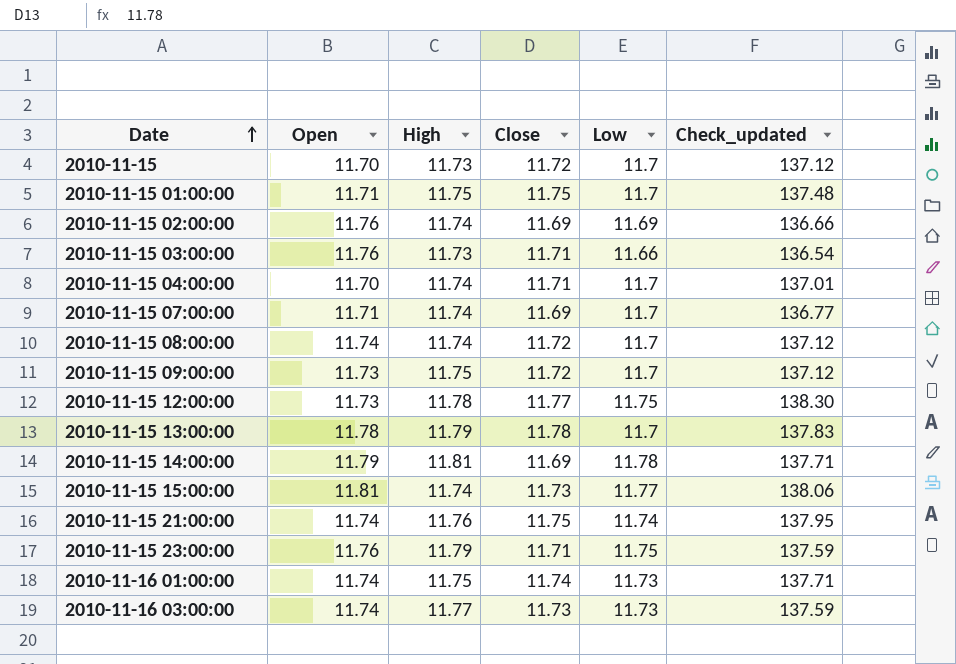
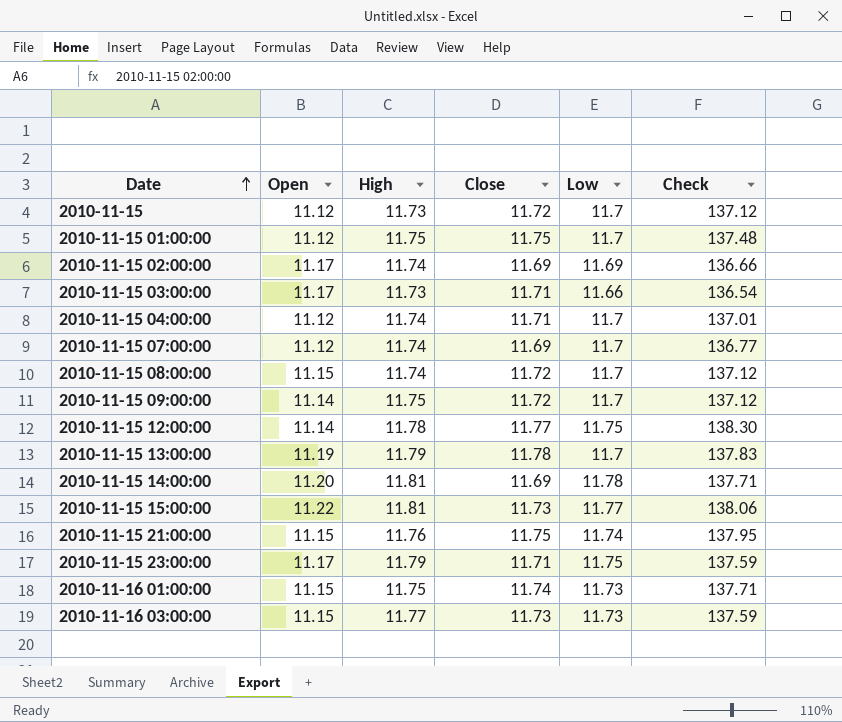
column name: Check_updated -> Check
2010-11-15 | Open: 11.70 -> 11.12
2010-11-15 01:00:00 | Open: 11.71 -> 11.12
2010-11-15 02:00:00 | Open: 11.76 -> 11.17
2010-11-15 03:00:00 | Open: 11.76 -> 11.17
2010-11-15 04:00:00 | Open: 11.70 -> 11.12
2010-11-15 07:00:00 | Open: 11.71 -> 11.12
2010-11-15 08:00:00 | Open: 11.74 -> 11.15
2010-11-15 09:00:00 | Open: 11.73 -> 11.14
2010-11-15 12:00:00 | Open: 11.73 -> 11.14
2010-11-15 13:00:00 | Open: 11.78 -> 11.19
2010-11-15 14:00:00 | Open: 11.79 -> 11.20
2010-11-15 15:00:00 | Open: 11.81 -> 11.22
2010-11-15 15:00:00 | High: 11.74 -> 11.81
2010-11-15 21:00:00 | Open: 11.74 -> 11.15
2010-11-15 23:00:00 | Open: 11.76 -> 11.17
2010-11-16 01:00:00 | Open: 11.74 -> 11.15
2010-11-16 03:00:00 | Open: 11.74 -> 11.15

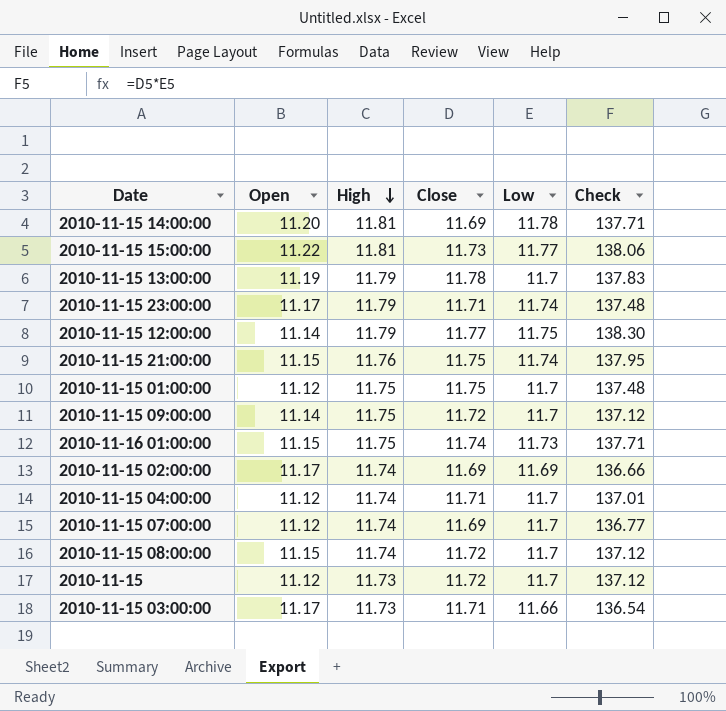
row order: Date ascending -> High descending
row 2010-11-16 03:00:00: 11.15 | 11.77 | 11.73 | 11.73 | 137.59 -> none
2010-11-15 23:00:00 | Low: 11.75 -> 11.74
2010-11-15 23:00:00 | Check: 137.59 -> 137.48
2010-11-15 12:00:00 | High: 11.78 -> 11.79

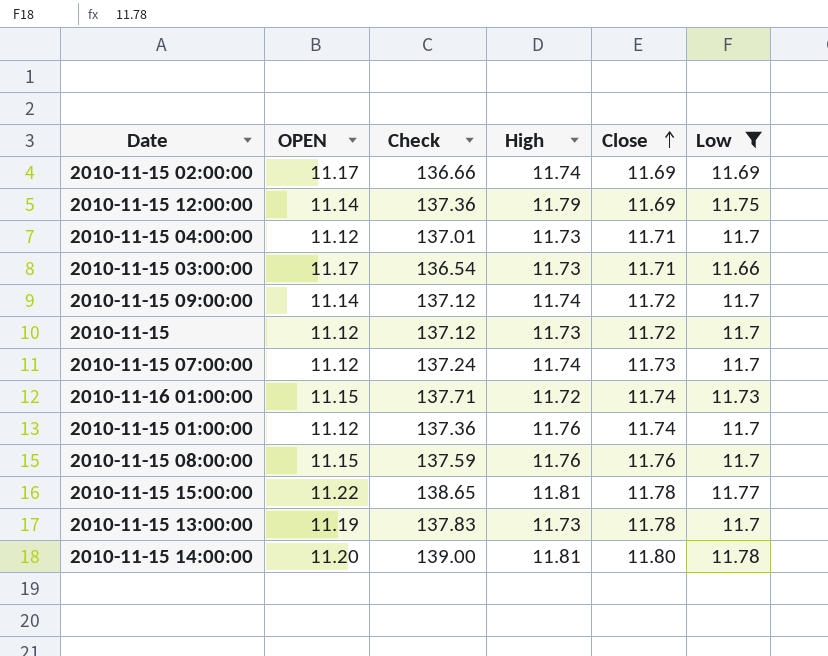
filter: none -> Low != 11.74
row order: High descending -> Close ascending
column name: Open -> OPEN
column Check | position: 6 -> 3
2010-11-15 12:00:00 | Check: 138.30 -> 137.36
2010-11-15 12:00:00 | Close: 11.77 -> 11.69
2010-11-15 04:00:00 | High: 11.74 -> 11.73
2010-11-15 09:00:00 | High: 11.75 -> 11.74
2010-11-15 07:00:00 | Check: 136.77 -> 137.24
2010-11-15 07:00:00 | Close: 11.69 -> 11.73
2010-11-16 01:00:00 | High: 11.75 -> 11.72
2010-11-15 01:00:00 | Check: 137.48 -> 137.36
2010-11-15 01:00:00 | High: 11.75 -> 11.76
2010-11-15 01:00:00 | Close: 11.75 -> 11.74
2010-11-15 08:00:00 | Check: 137.12 -> 137.59
2010-11-15 08:00:00 | High: 11.74 -> 11.76
2010-11-15 08:00:00 | Close: 11.72 -> 11.76
2010-11-15 15:00:00 | Check: 138.06 -> 138.65
2010-11-15 15:00:00 | Close: 11.73 -> 11.78
2010-11-15 13:00:00 | High: 11.79 -> 11.73
2010-11-15 14:00:00 | Check: 137.71 -> 139.00
2010-11-15 14:00:00 | Close: 11.69 -> 11.80

